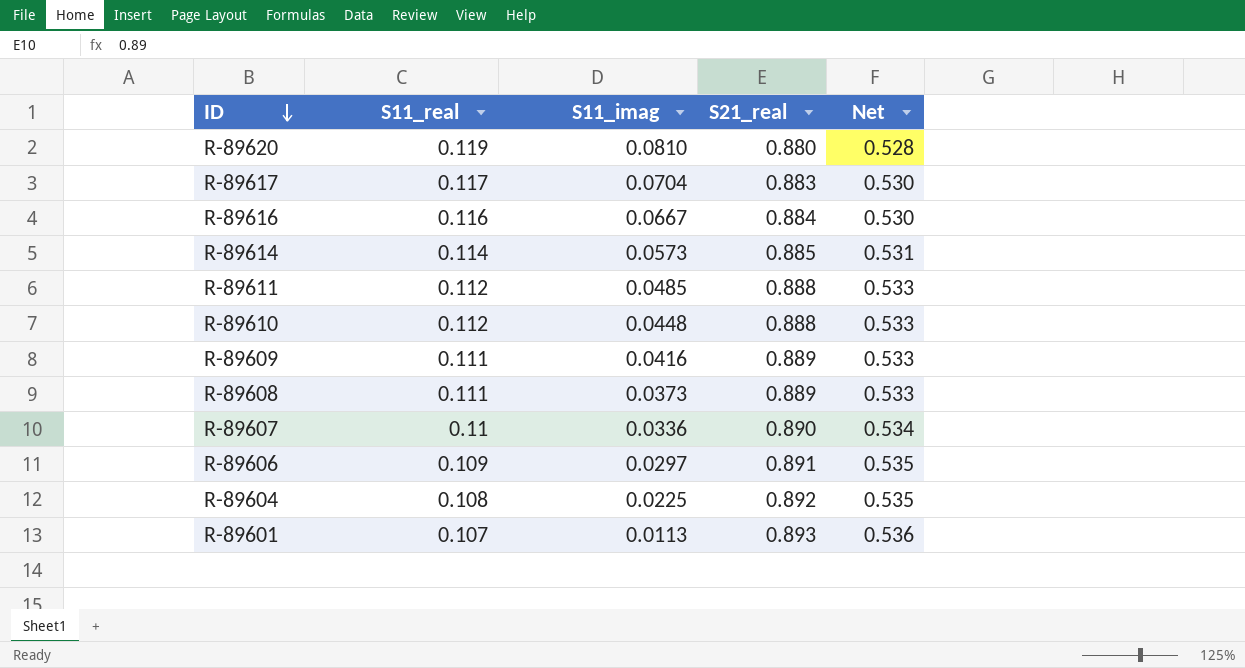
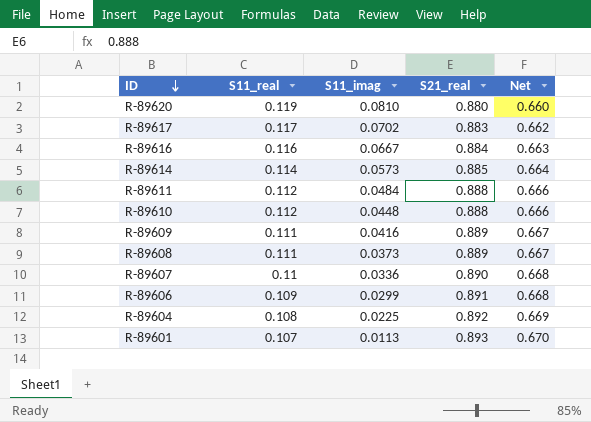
column Net | formula: [S21_real] * 0.6 -> [S21_real] * 0.75
R-89617 | S11_imag: 0.0704 -> 0.0702
R-89611 | S11_imag: 0.0485 -> 0.0484
R-89606 | S11_imag: 0.0297 -> 0.0299

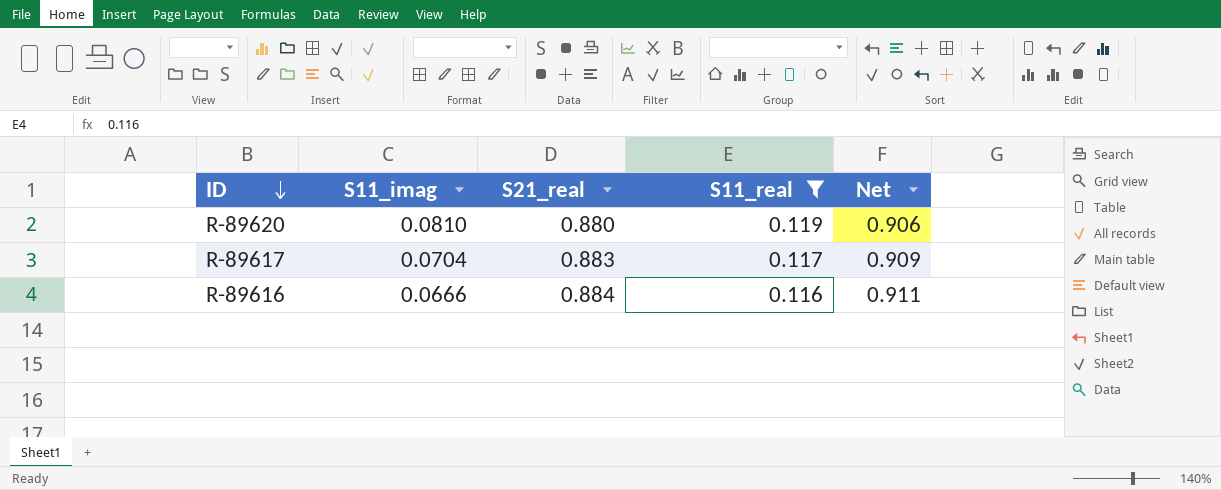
filter: none -> S11_real >= 0.116
column S11_real | position: 2 -> 4
column Net | formula: [S21_real] * 0.75 -> [S21_real] * 1.03
R-89617 | S11_imag: 0.0702 -> 0.0704
R-89616 | S11_imag: 0.0667 -> 0.0666

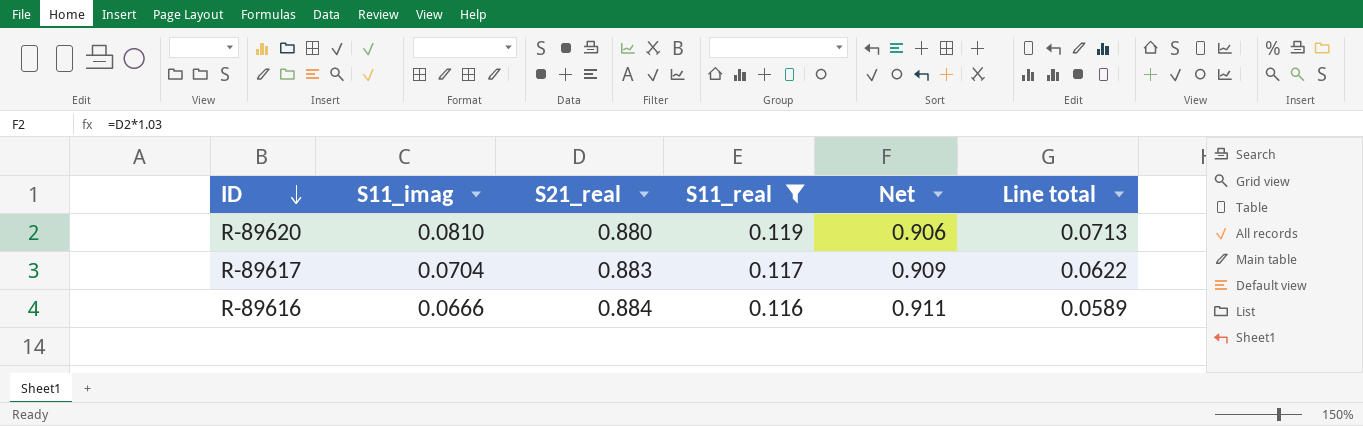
column Line total | formula: none -> [S11_imag] * [S21_real]

